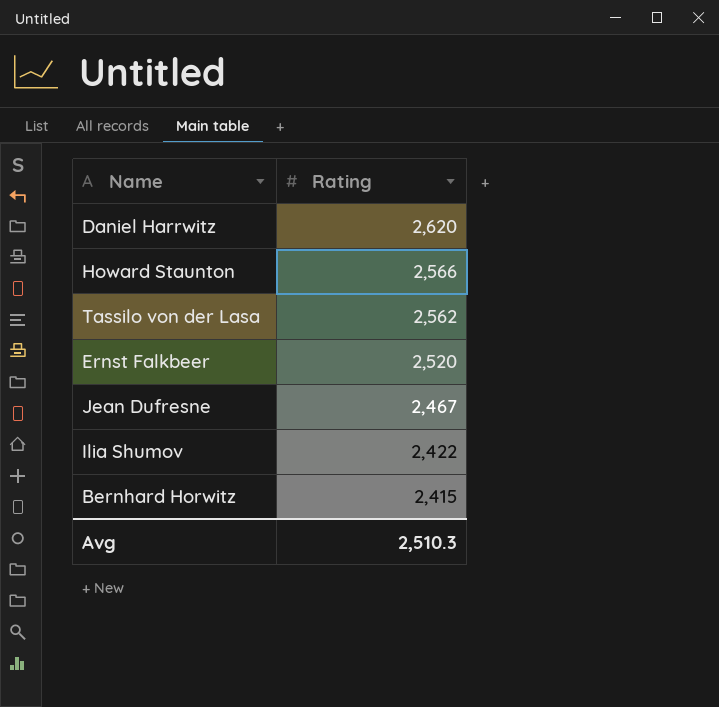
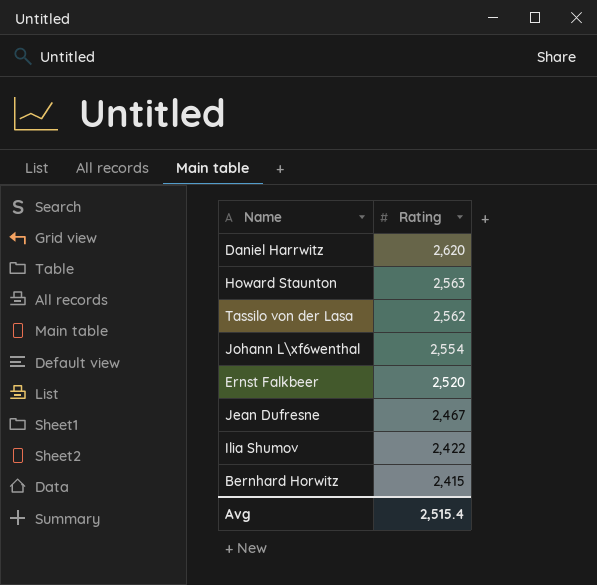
Howard Staunton | Rating: 2,566 -> 2,563
row Johann L\xf6wenthal: none -> 2,554
Avg | Rating: 2,510.3 -> 2,515.4

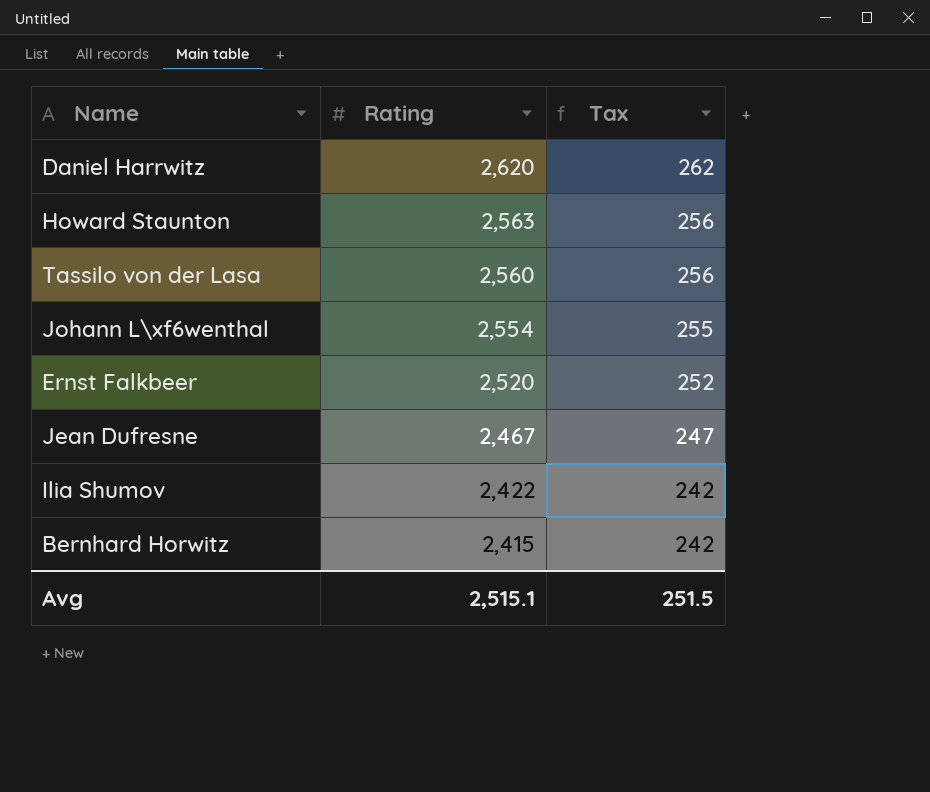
column Tax | formula: none -> [Rating] * 0.1
Tassilo von der Lasa | Rating: 2,562 -> 2,560
Avg | Rating: 2,515.4 -> 2,515.1

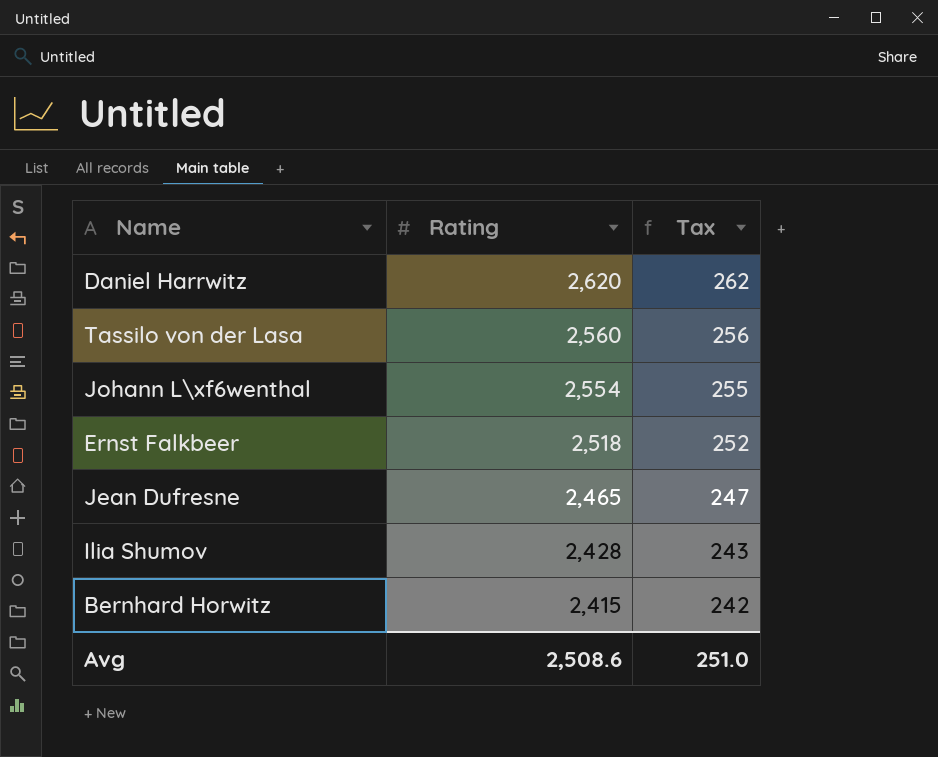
row Howard Staunton: 2,563 | 256 -> none
Ernst Falkbeer | Rating: 2,520 -> 2,518
Jean Dufresne | Rating: 2,467 -> 2,465
Ilia Shumov | Rating: 2,422 -> 2,428
Ilia Shumov | Tax: 242 -> 243
Avg | Rating: 2,515.1 -> 2,508.6
Avg | Tax: 251.5 -> 251.0

